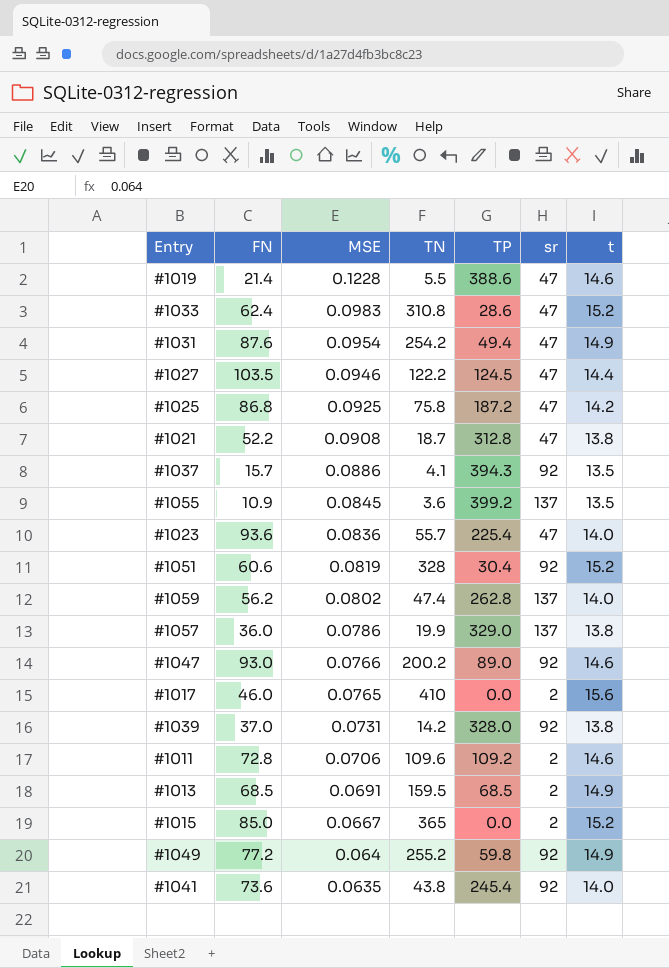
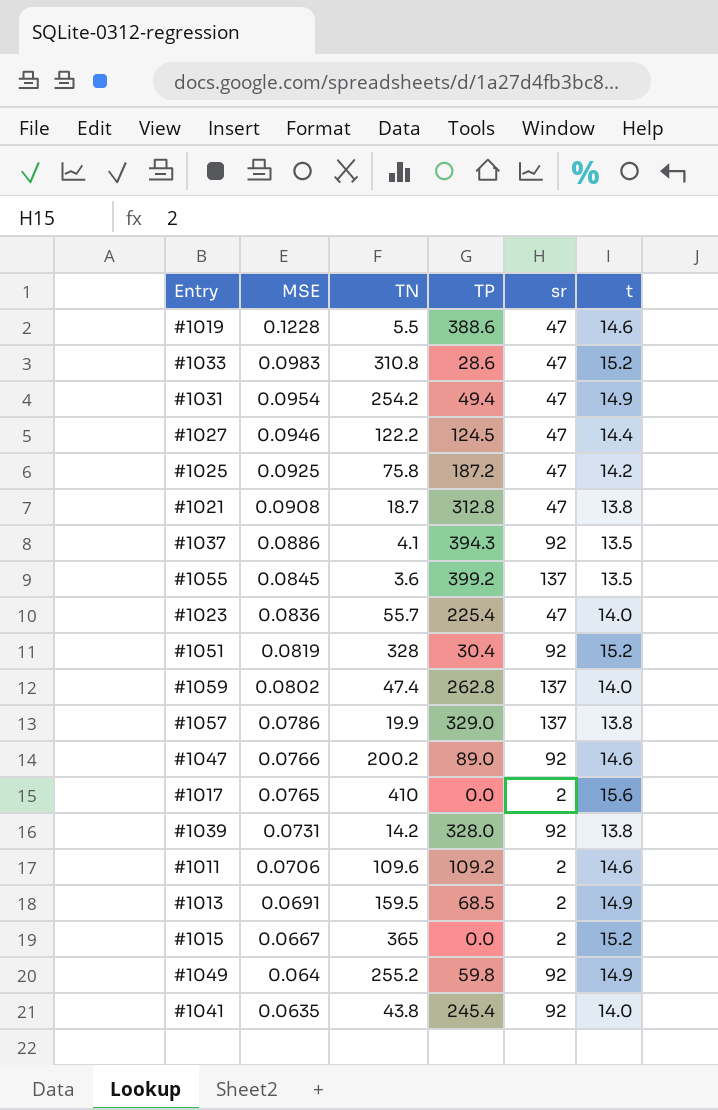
column FN | position: 2 -> none

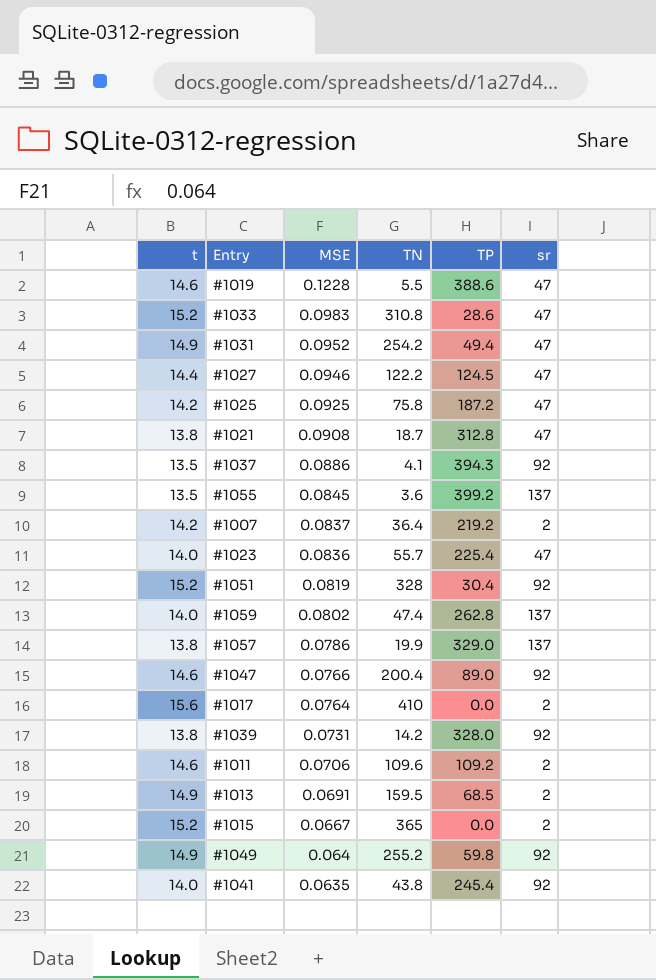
column t | position: 6 -> 1
#1031 | MSE: 0.0954 -> 0.0952
row #1007: none -> 14.2 | 0.0837 | 36.4 | 219.2 | 2
#1047 | TN: 200.2 -> 200.4
#1017 | MSE: 0.0765 -> 0.0764

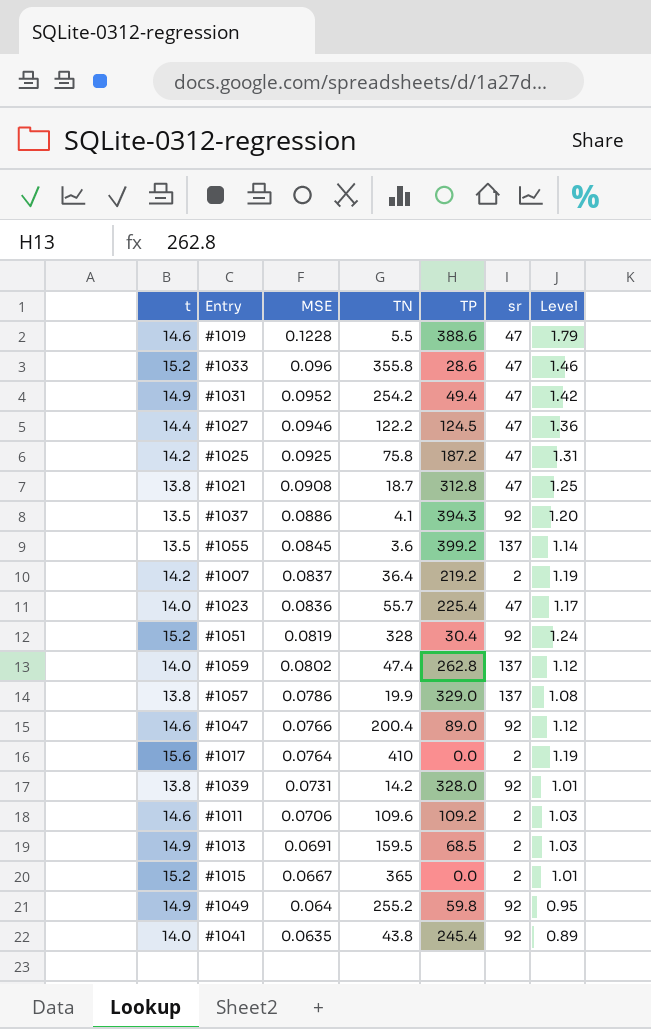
column Level | formula: none -> [t] * [MSE]
#1033 | MSE: 0.0983 -> 0.096
#1033 | TN: 310.8 -> 355.8

